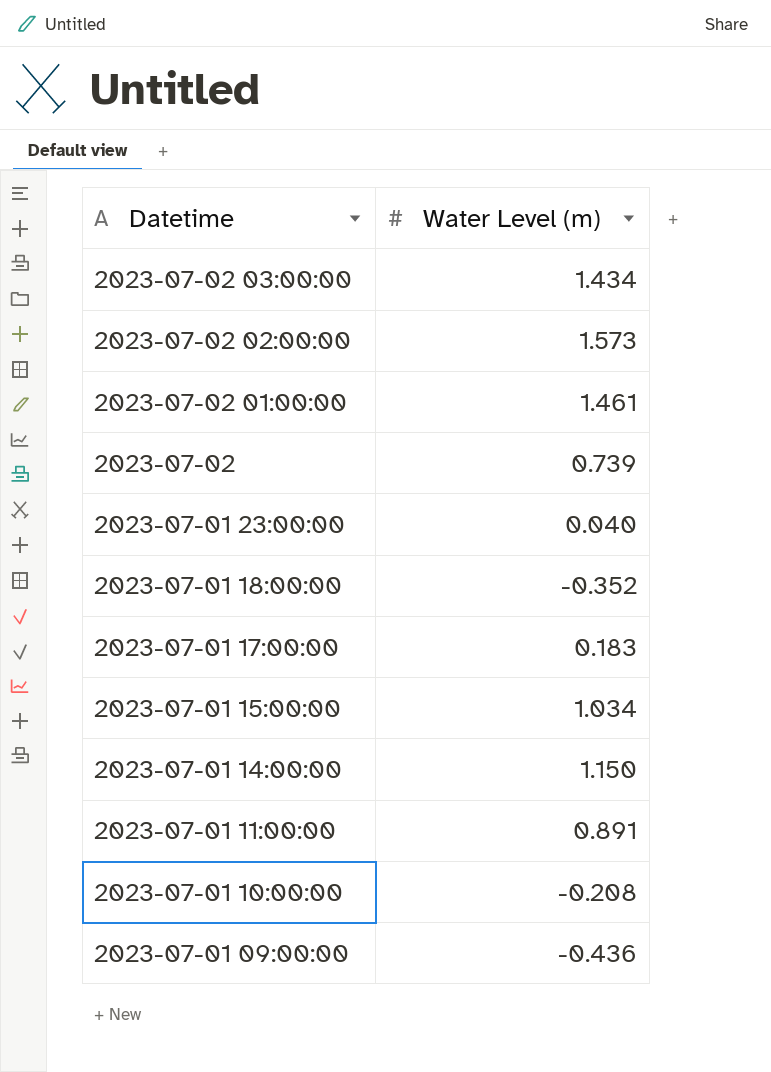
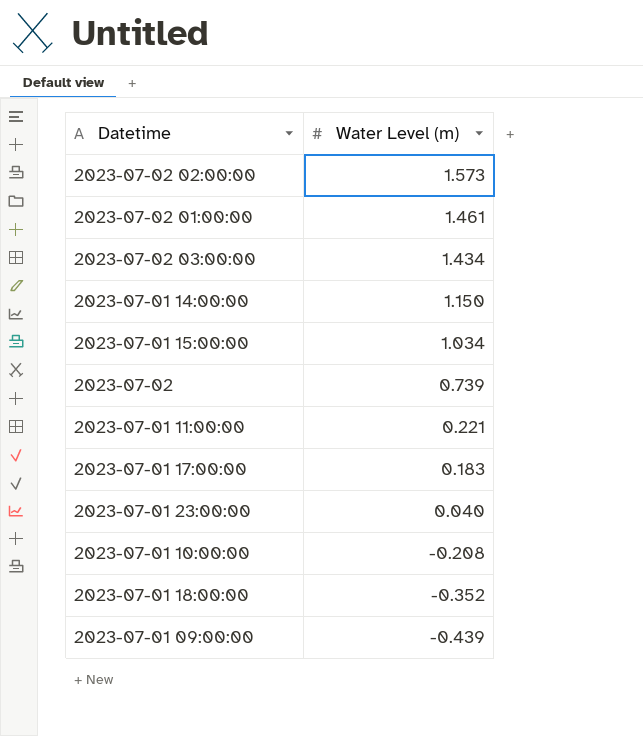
row order: Datetime descending -> Water Level (m) descending
2023-07-01 11:00:00 | Water Level (m): 0.891 -> 0.221
2023-07-01 09:00:00 | Water Level (m): -0.436 -> -0.439

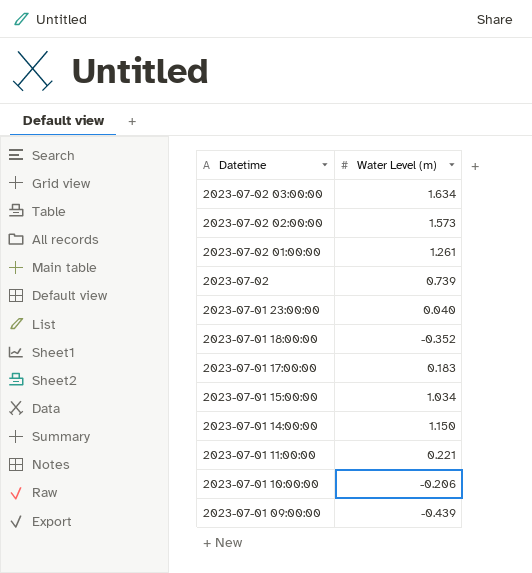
row order: Water Level (m) descending -> Datetime descending
2023-07-02 03:00:00 | Water Level (m): 1.434 -> 1.634
2023-07-02 01:00:00 | Water Level (m): 1.461 -> 1.261
2023-07-01 10:00:00 | Water Level (m): -0.208 -> -0.206

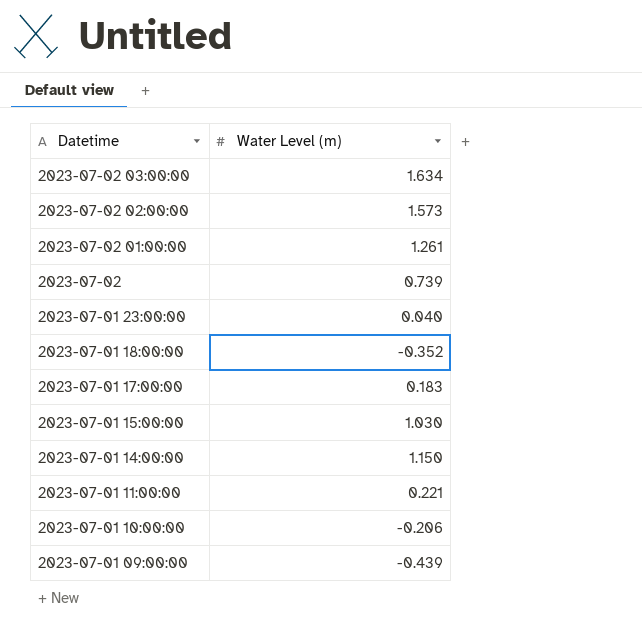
2023-07-01 15:00:00 | Water Level (m): 1.034 -> 1.030

